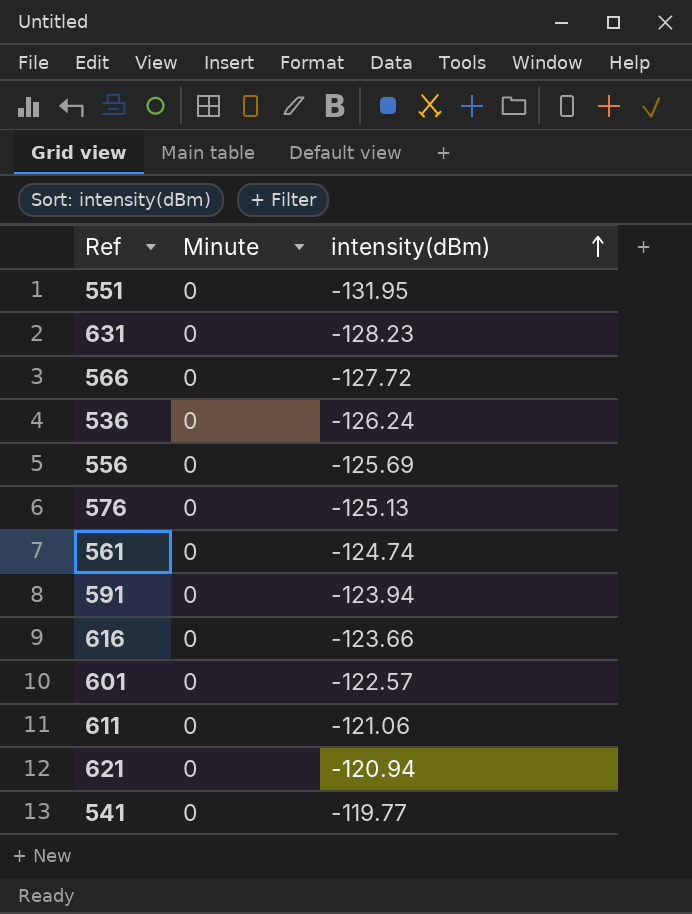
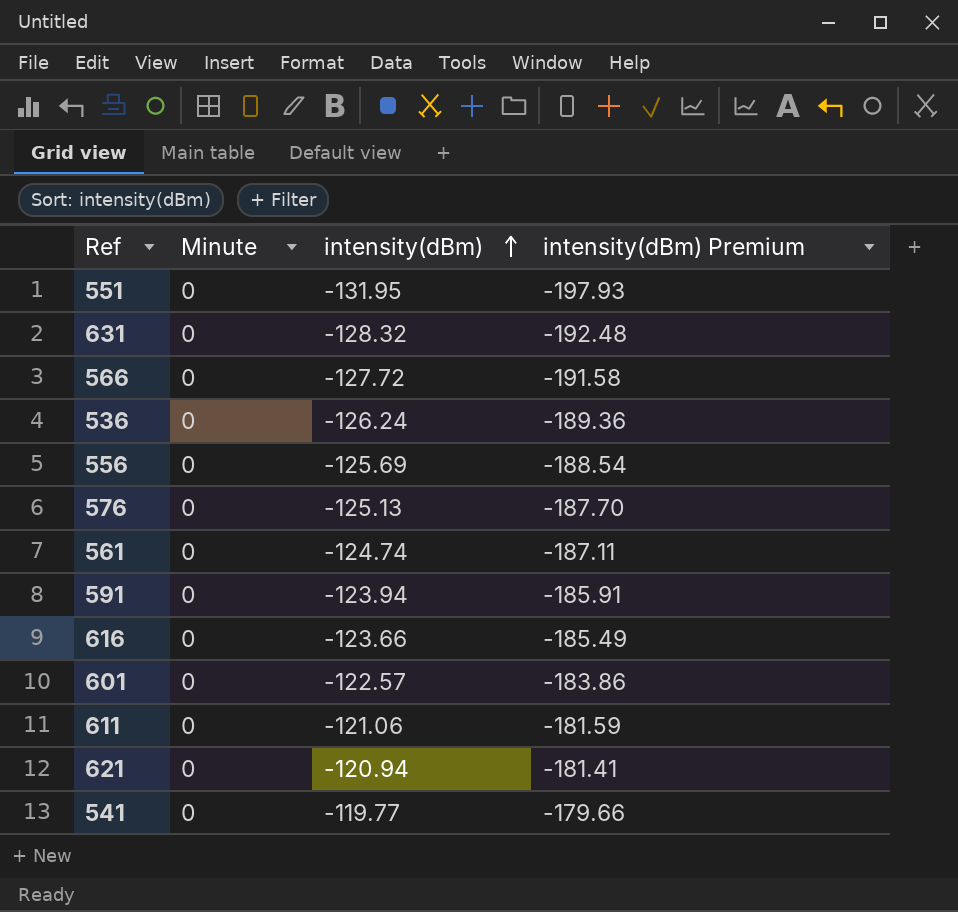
column intensity(dBm) Premium | formula: none -> [intensity(dBm)] * 1.5
631 | intensity(dBm): -128.23 -> -128.32

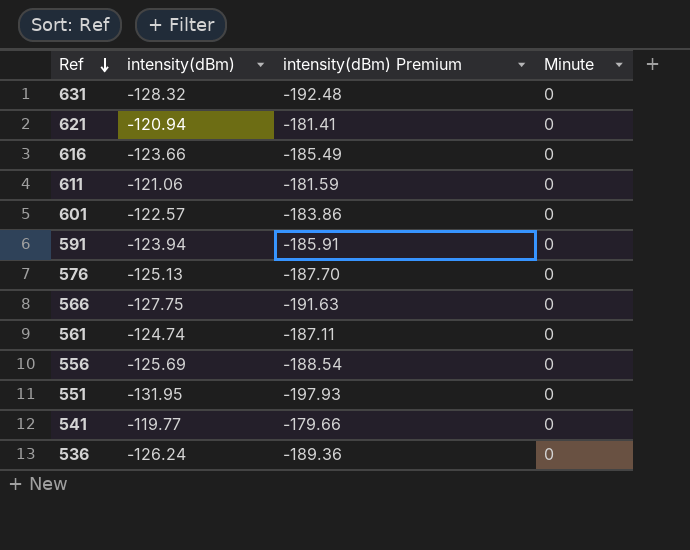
row order: intensity(dBm) ascending -> Ref descending
column Minute | position: 2 -> 4
566 | intensity(dBm): -127.72 -> -127.75
566 | intensity(dBm) Premium: -191.58 -> -191.63

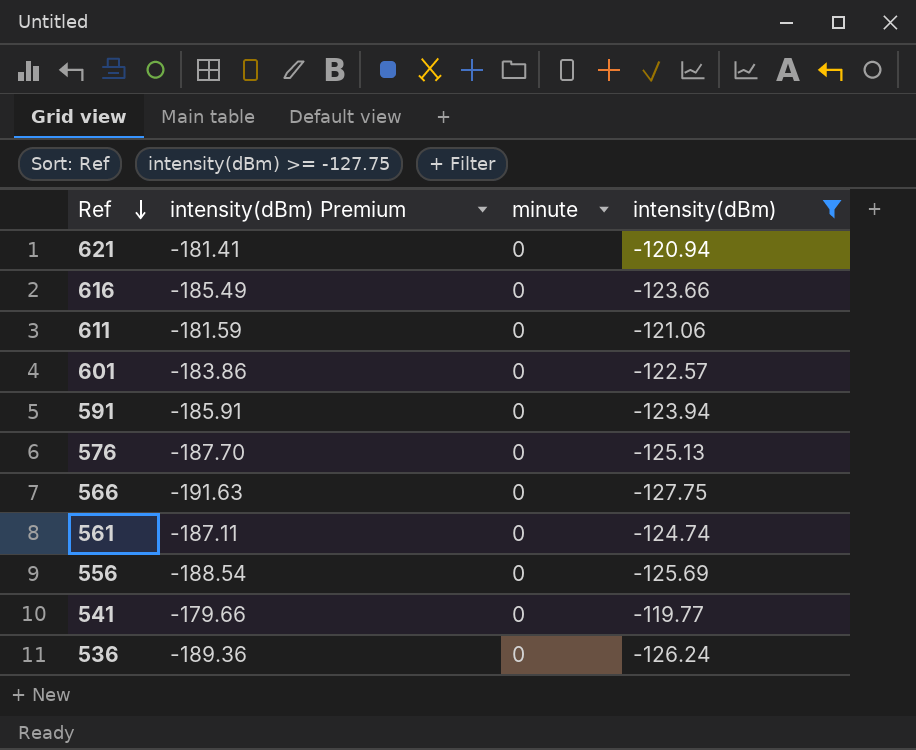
filter: none -> intensity(dBm) >= -127.75
column name: Minute -> minute
column intensity(dBm) | position: 2 -> 4

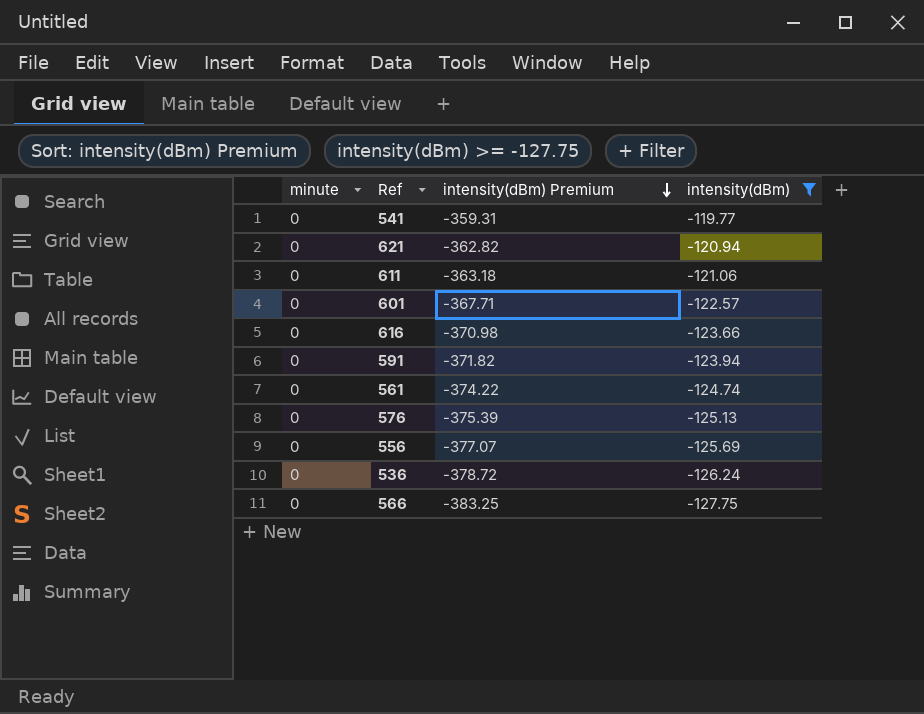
row order: Ref descending -> intensity(dBm) Premium descending
column minute | position: 3 -> 1
column intensity(dBm) Premium | formula: [intensity(dBm)] * 1.5 -> [intensity(dBm)] * 3

